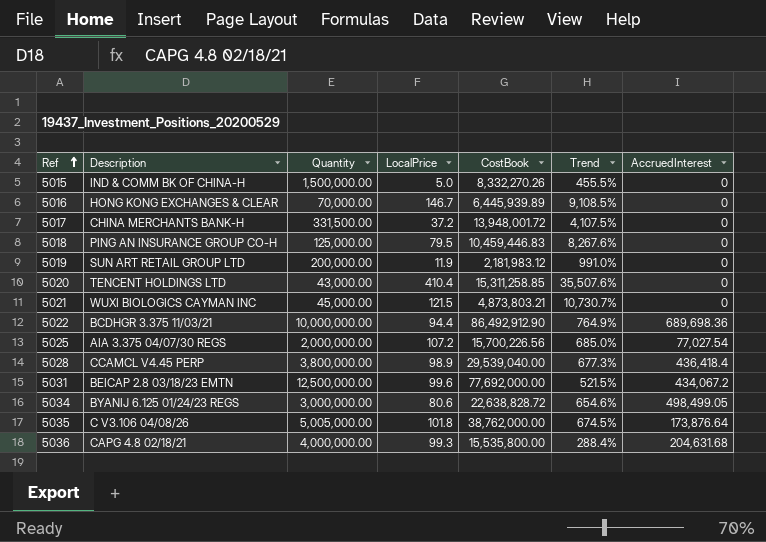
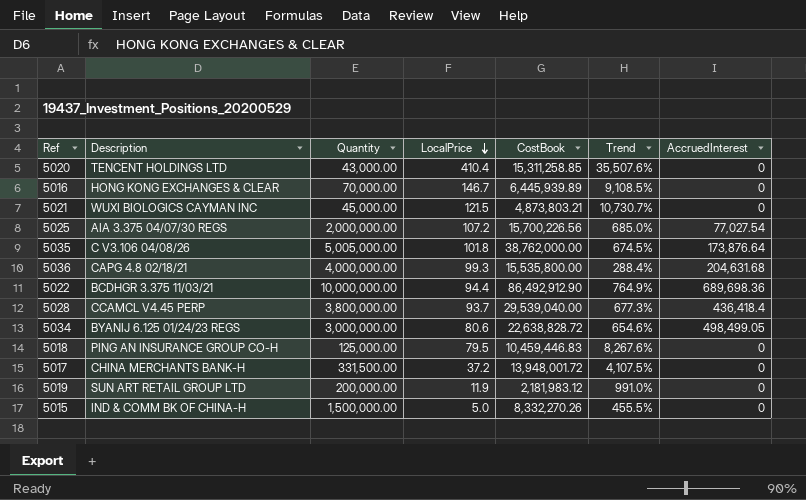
row order: Ref ascending -> LocalPrice descending
row 5031: BEICAP 2.8 03/18/23 EMTN | 12,500,000.00 | 99.6 | 77,692,000.00 | 521.5% | 434,067.2 -> none
5028 | LocalPrice: 98.9 -> 93.7

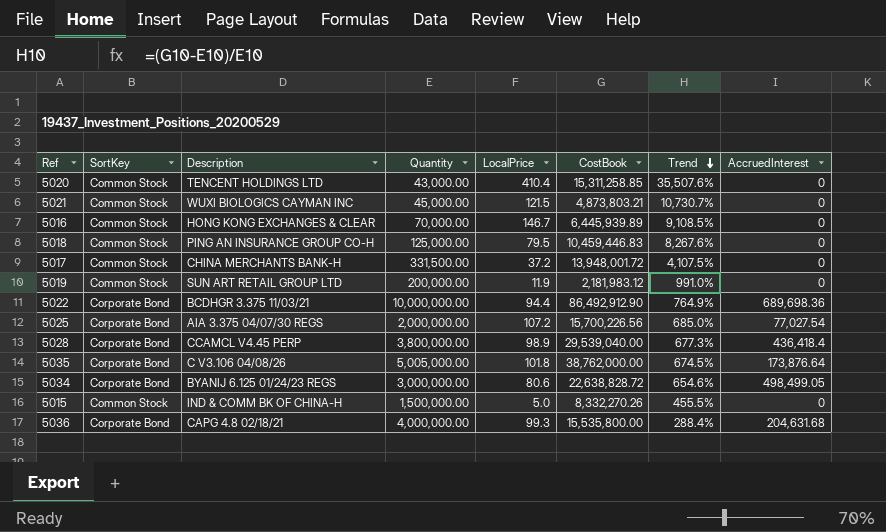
row order: LocalPrice descending -> Trend descending
column SortKey | position: none -> 2
5028 | LocalPrice: 93.7 -> 98.9

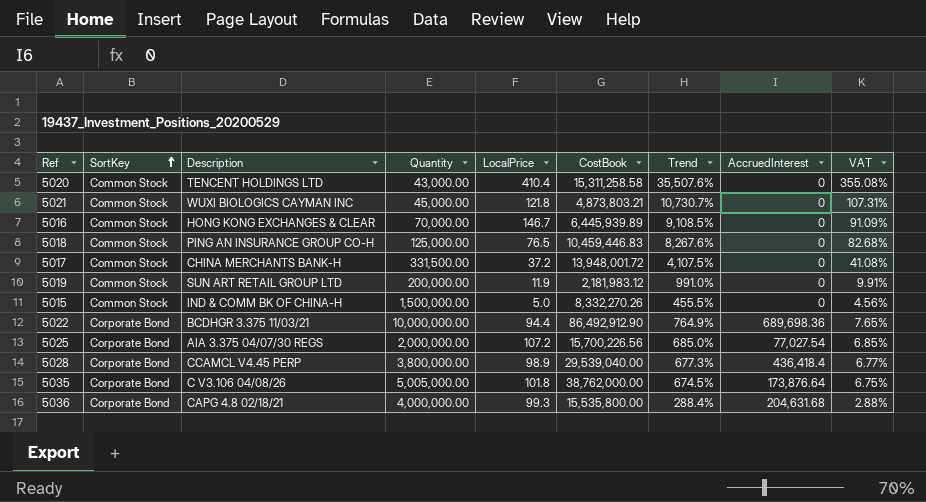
row order: Trend descending -> SortKey ascending
column VAT | formula: none -> [Trend] * 0.01
row 5034: Corporate Bond | BYANIJ 6.125 01/24/23 REGS | 3,000,000.00 | 80.6 | 22,638,828.72 | 654.6% | 498,499.05 -> none
5020 | CostBook: 15,311,258.85 -> 15,311,258.58
5021 | LocalPrice: 121.5 -> 121.8
5018 | LocalPrice: 79.5 -> 76.5

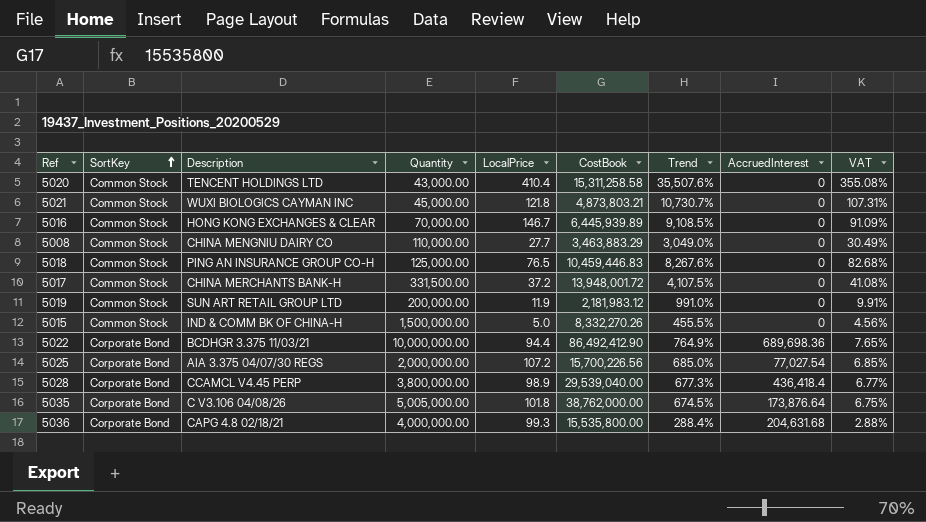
row 5008: none -> Common Stock | CHINA MENGNIU DAIRY CO | 110,000.00 | 27.7 | 3,463,883.29 | 3,049.0% | 0 | 30.49%
5022 | CostBook: 86,492,912.90 -> 86,492,412.90

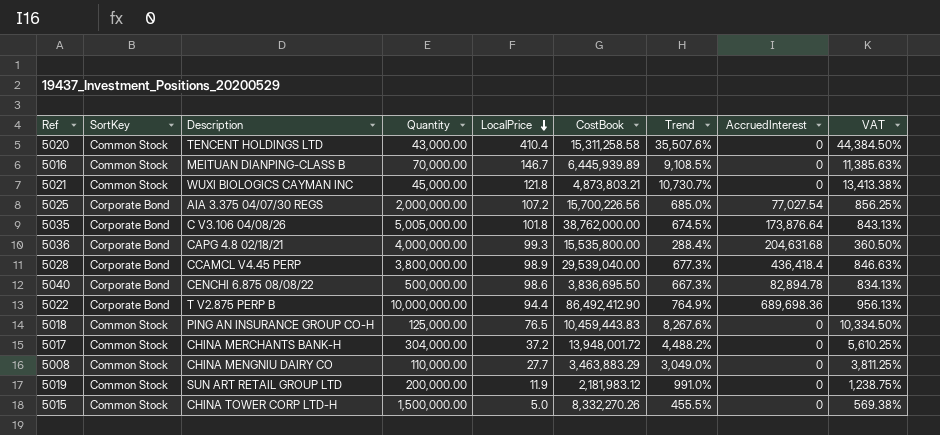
row order: SortKey ascending -> LocalPrice descending
column VAT | formula: [Trend] * 0.01 -> [Trend] * 1.25
5016 | Description: HONG KONG EXCHANGES & CLEAR -> MEITUAN DIANPING-CLASS B
row 5040: none -> Corporate Bond | CENCHI 6.875 08/08/22 | 500,000.00 | 98.6 | 3,836,695.50 | 667.3% | 82,894.78 | 834.13%
5022 | Description: BCDHGR 3.375 11/03/21 -> T V2.875 PERP B
5018 | CostBook: 10,459,446.83 -> 10,459,443.83
5017 | Quantity: 331,500.00 -> 304,000.00
5017 | Trend: 4,107.5% -> 4,488.2%
5015 | Description: IND & COMM BK OF CHINA-H -> CHINA TOWER CORP LTD-H

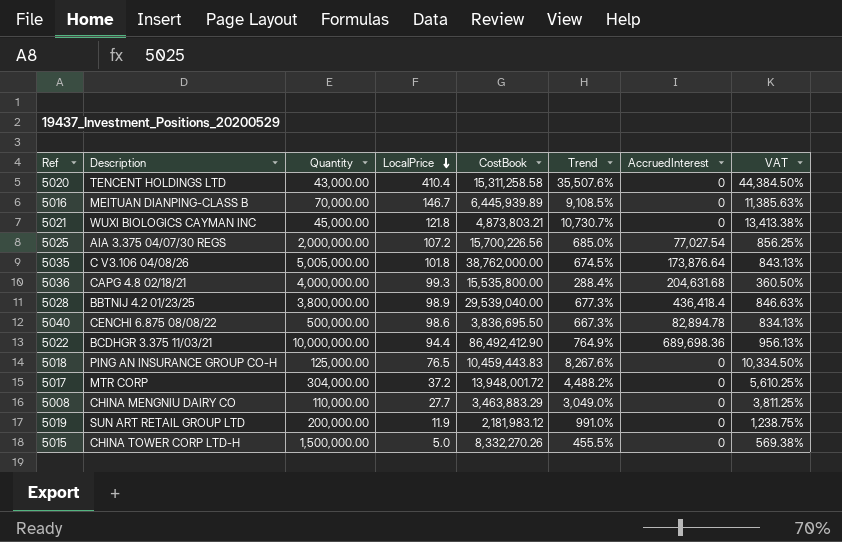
column SortKey | position: 2 -> none
5028 | Description: CCAMCL V4.45 PERP -> BBTNIJ 4.2 01/23/25
5022 | Description: T V2.875 PERP B -> BCDHGR 3.375 11/03/21
5017 | Description: CHINA MERCHANTS BANK-H -> MTR CORP

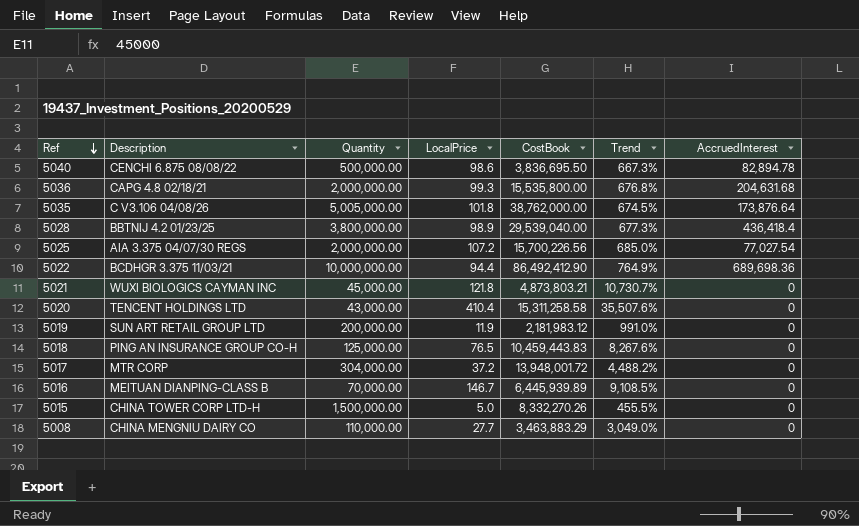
row order: LocalPrice descending -> Ref descending
column VAT | formula: [Trend] * 1.25 -> none
5036 | Quantity: 4,000,000.00 -> 2,000,000.00
5036 | Trend: 288.4% -> 676.8%

